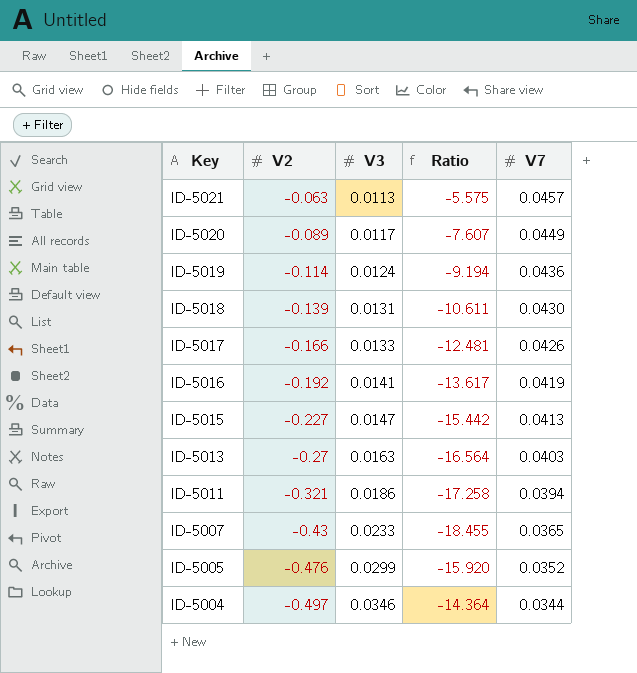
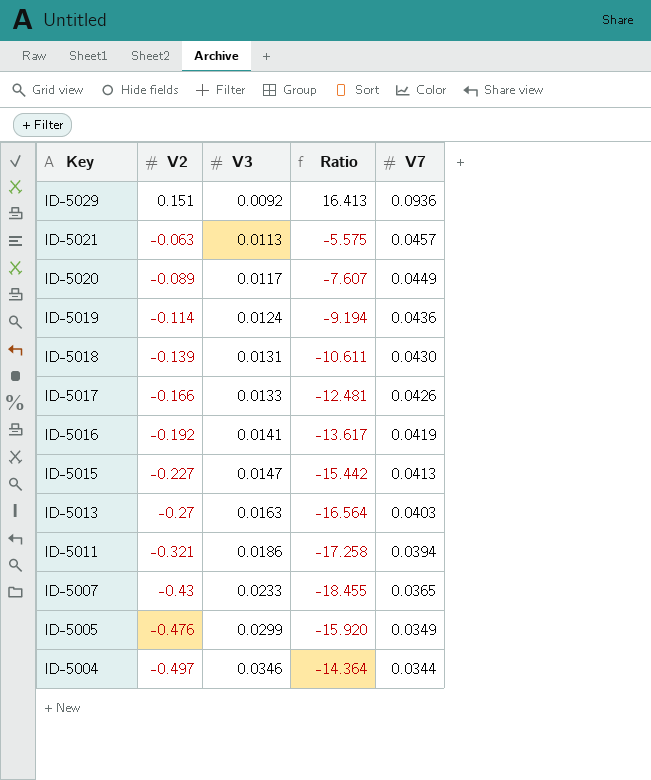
row ID-5029: none -> 0.151 | 0.0092 | 16.413 | 0.0936
ID-5005 | V7: 0.0352 -> 0.0349

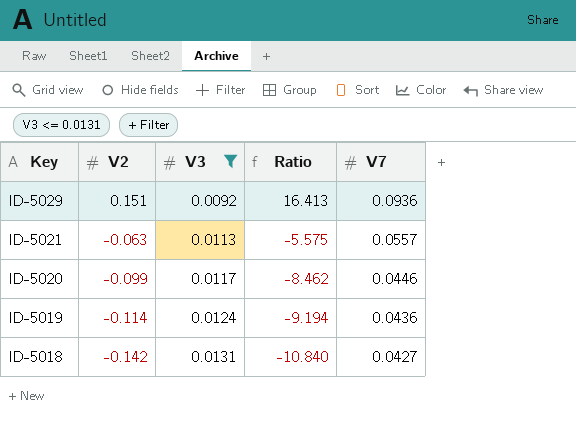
filter: none -> V3 <= 0.0131
ID-5021 | V7: 0.0457 -> 0.0557
ID-5020 | V2: -0.089 -> -0.099
ID-5020 | Ratio: -7.607 -> -8.462
ID-5020 | V7: 0.0449 -> 0.0446
ID-5018 | V2: -0.139 -> -0.142
ID-5018 | Ratio: -10.611 -> -10.840
ID-5018 | V7: 0.0430 -> 0.0427

